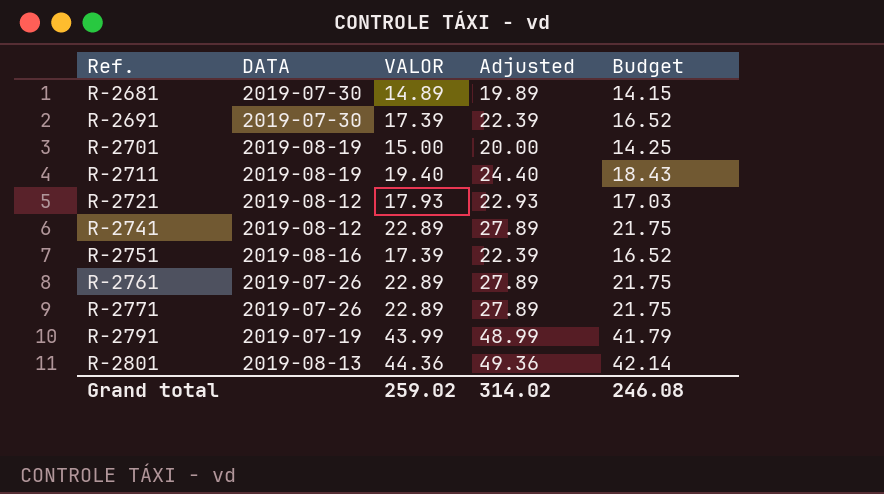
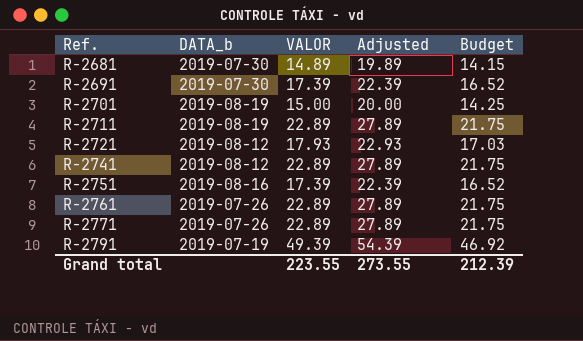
column name: DATA -> DATA_b
row R-2801: 2019-08-13 | 44.36 | 49.36 | 42.14 -> none
R-2711 | VALOR: 19.40 -> 22.89
R-2711 | Adjusted: 24.40 -> 27.89
R-2711 | Budget: 18.43 -> 21.75
R-2791 | VALOR: 43.99 -> 49.39
R-2791 | Adjusted: 48.99 -> 54.39
R-2791 | Budget: 41.79 -> 46.92
Grand total | VALOR: 259.02 -> 223.55
Grand total | Adjusted: 314.02 -> 273.55
Grand total | Budget: 246.08 -> 212.39

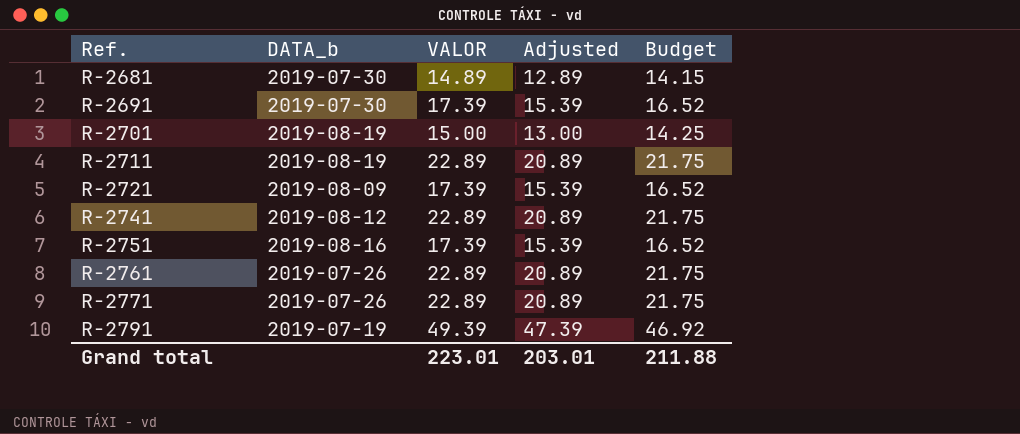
column Adjusted | formula: [VALOR] + 5 -> [VALOR] - 2
R-2721 | DATA_b: 2019-08-12 -> 2019-08-09
R-2721 | VALOR: 17.93 -> 17.39
R-2721 | Budget: 17.03 -> 16.52
Grand total | VALOR: 223.55 -> 223.01
Grand total | Adjusted: 273.55 -> 203.01
Grand total | Budget: 212.39 -> 211.88

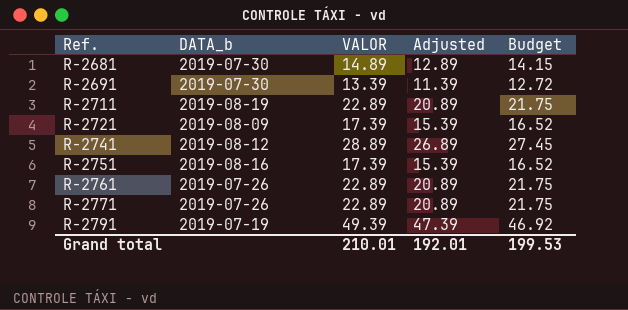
row R-2701: 2019-08-19 | 15.00 | 13.00 | 14.25 -> none
R-2691 | VALOR: 17.39 -> 13.39
R-2691 | Adjusted: 15.39 -> 11.39
R-2691 | Budget: 16.52 -> 12.72
R-2741 | VALOR: 22.89 -> 28.89
R-2741 | Adjusted: 20.89 -> 26.89
R-2741 | Budget: 21.75 -> 27.45
Grand total | VALOR: 223.01 -> 210.01
Grand total | Adjusted: 203.01 -> 192.01
Grand total | Budget: 211.88 -> 199.53

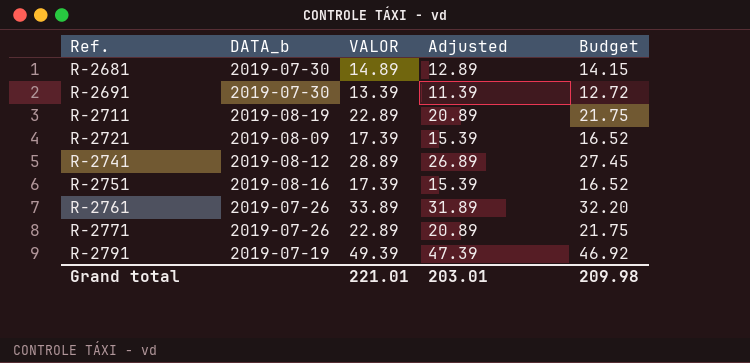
R-2761 | VALOR: 22.89 -> 33.89
R-2761 | Adjusted: 20.89 -> 31.89
R-2761 | Budget: 21.75 -> 32.20
Grand total | VALOR: 210.01 -> 221.01
Grand total | Adjusted: 192.01 -> 203.01
Grand total | Budget: 199.53 -> 209.98

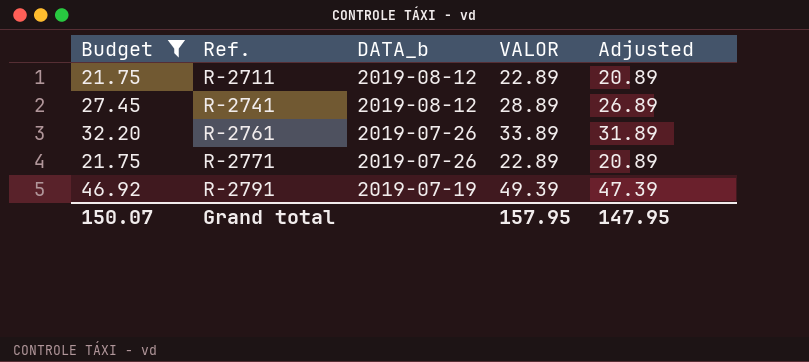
filter: none -> Budget >= 21.75
column Budget | position: 5 -> 1
R-2711 | DATA_b: 2019-08-19 -> 2019-08-12
Grand total | Budget: 209.98 -> 150.07
Grand total | VALOR: 221.01 -> 157.95
Grand total | Adjusted: 203.01 -> 147.95

